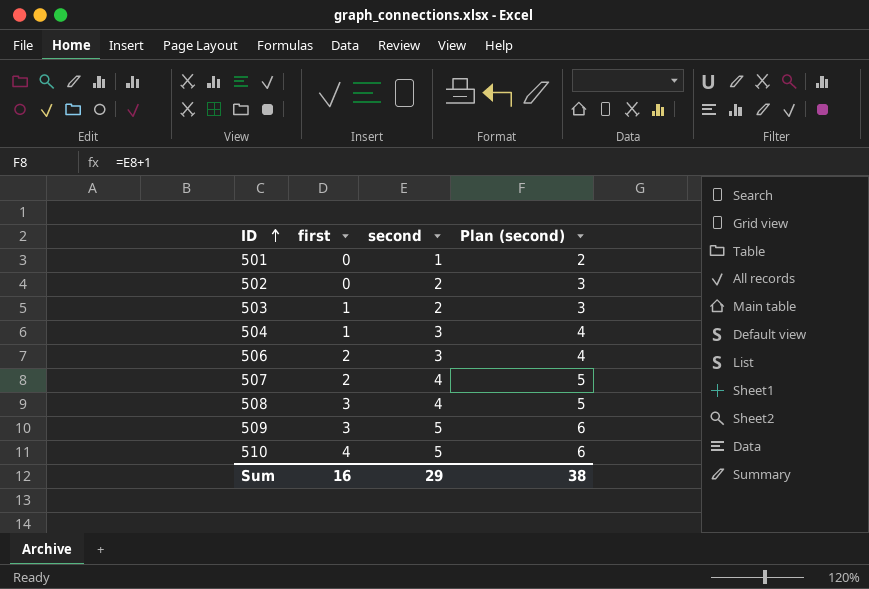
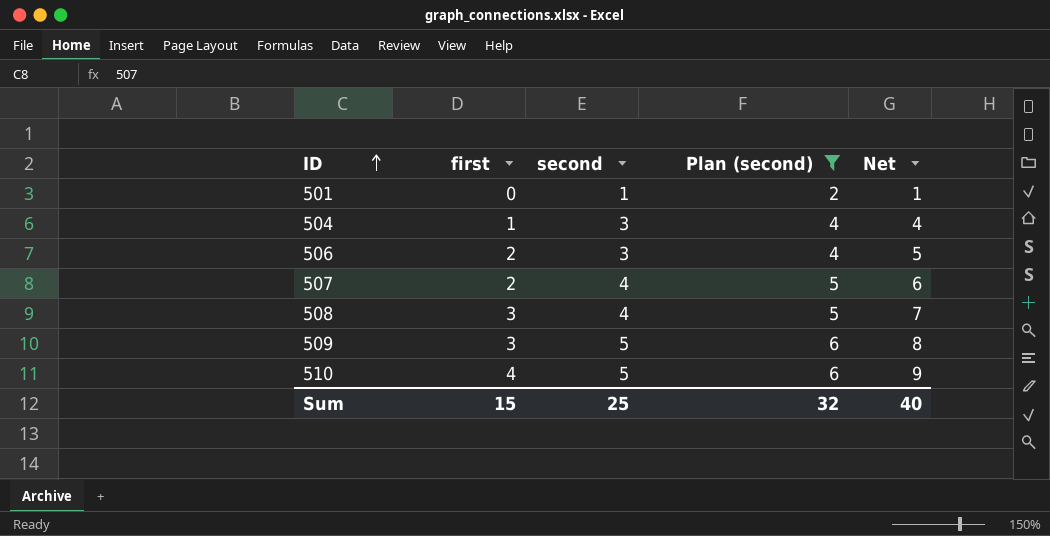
filter: none -> Plan (second) != 3
column Net | formula: none -> [first] + [second]
Sum | first: 16 -> 15
Sum | second: 29 -> 25
Sum | Plan (second): 38 -> 32

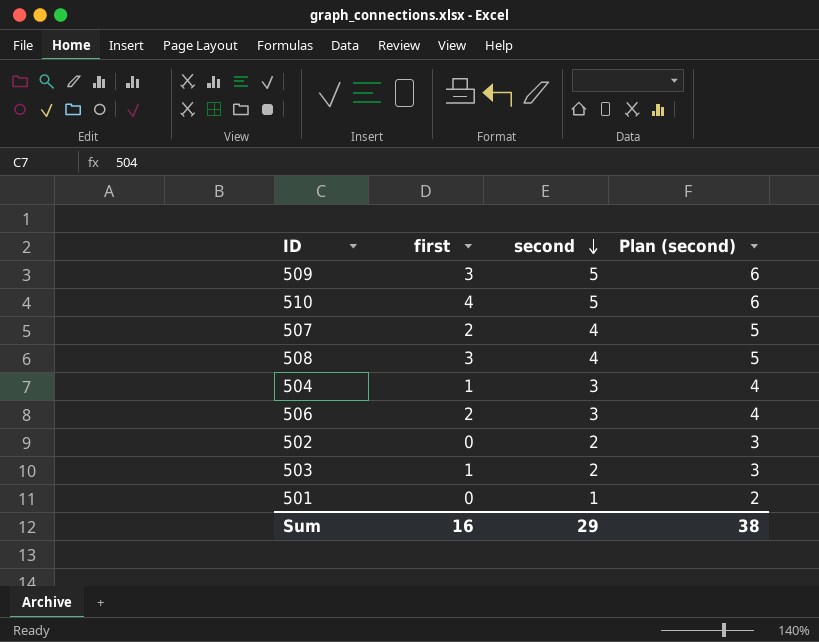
filter: Plan (second) != 3 -> none
row order: ID ascending -> second descending
column Net | formula: [first] + [second] -> none
Sum | first: 15 -> 16
Sum | second: 25 -> 29
Sum | Plan (second): 32 -> 38

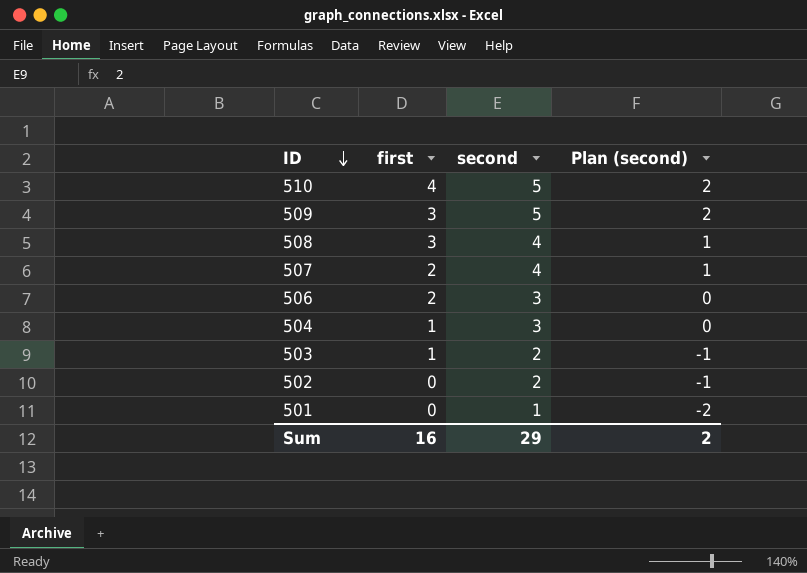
row order: second descending -> ID descending
column Plan (second) | formula: [second] + 1 -> [second] - 3
Sum | Plan (second): 38 -> 2

